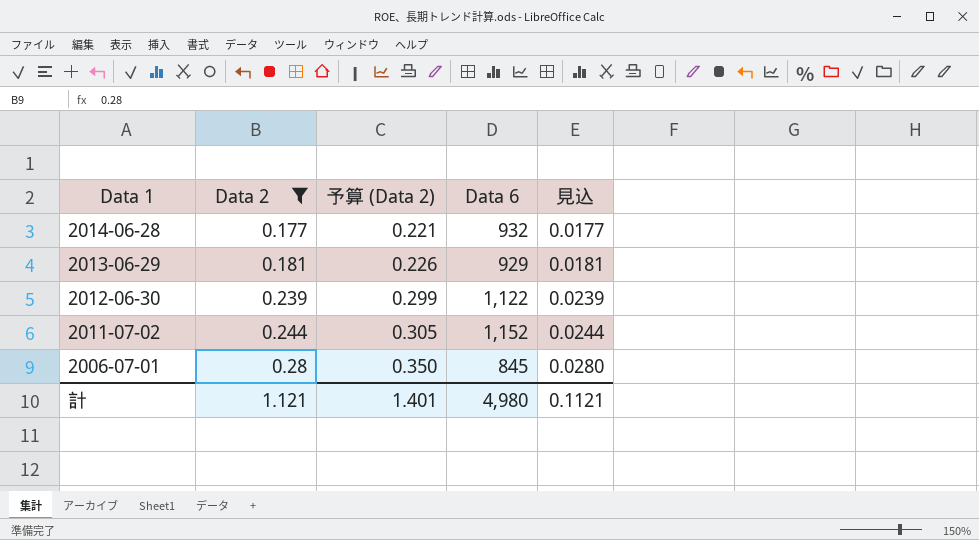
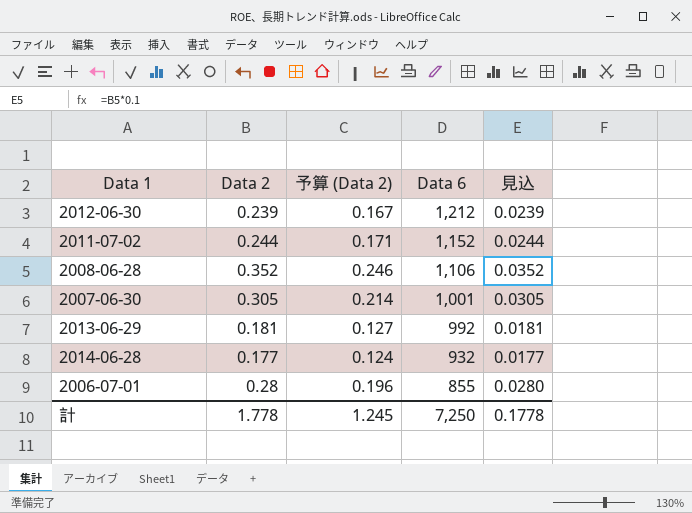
filter: Data 2 <= 0.28 -> none
row order: Data 1 descending -> Data 6 descending
column 予算 (Data 2) | formula: [Data 2] * 1.25 -> [Data 2] * 0.7
2012-06-30 | Data 6: 1,122 -> 1,212
2013-06-29 | Data 6: 929 -> 992
2006-07-01 | Data 6: 845 -> 855
計 | Data 2: 1.121 -> 1.778
計 | 予算 (Data 2): 1.401 -> 1.245
計 | Data 6: 4,980 -> 7,250
計 | 見込: 0.1121 -> 0.1778

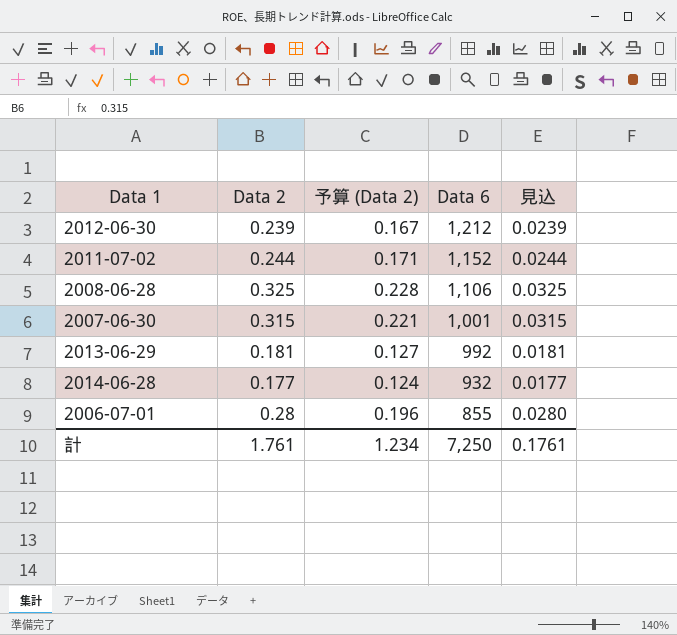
2008-06-28 | Data 2: 0.352 -> 0.325
2008-06-28 | 予算 (Data 2): 0.246 -> 0.228
2008-06-28 | 見込: 0.0352 -> 0.0325
2007-06-30 | Data 2: 0.305 -> 0.315
2007-06-30 | 予算 (Data 2): 0.214 -> 0.221
2007-06-30 | 見込: 0.0305 -> 0.0315
計 | Data 2: 1.778 -> 1.761
計 | 予算 (Data 2): 1.245 -> 1.234
計 | 見込: 0.1778 -> 0.1761

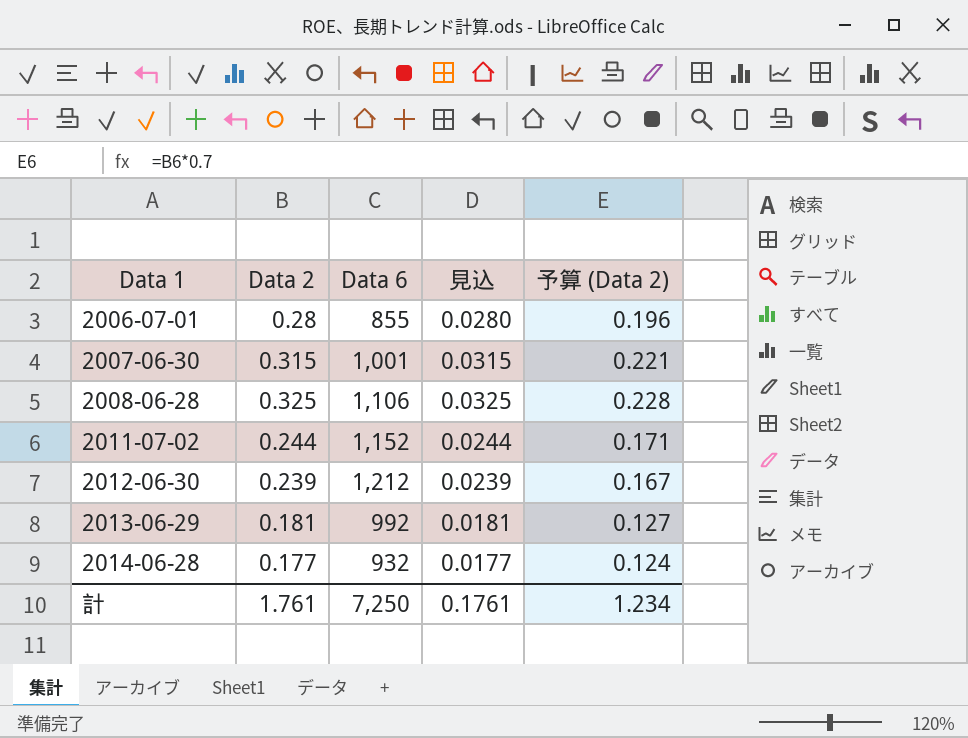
row order: Data 6 descending -> Data 1 ascending
column 予算 (Data 2) | position: 3 -> 5

